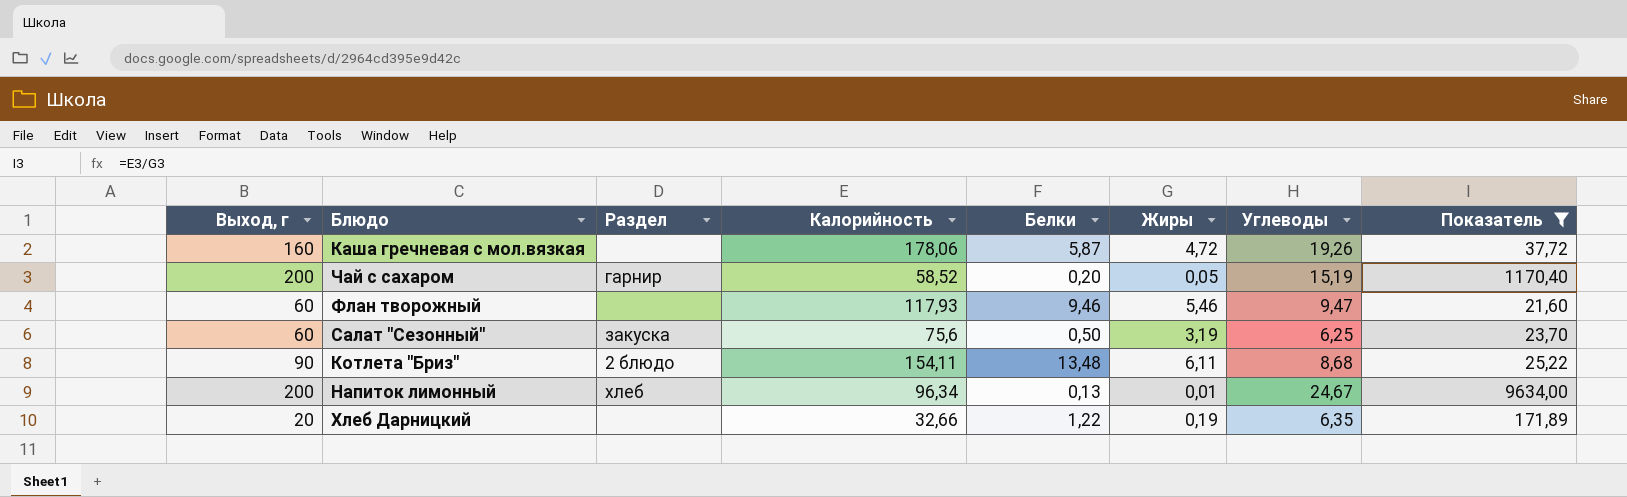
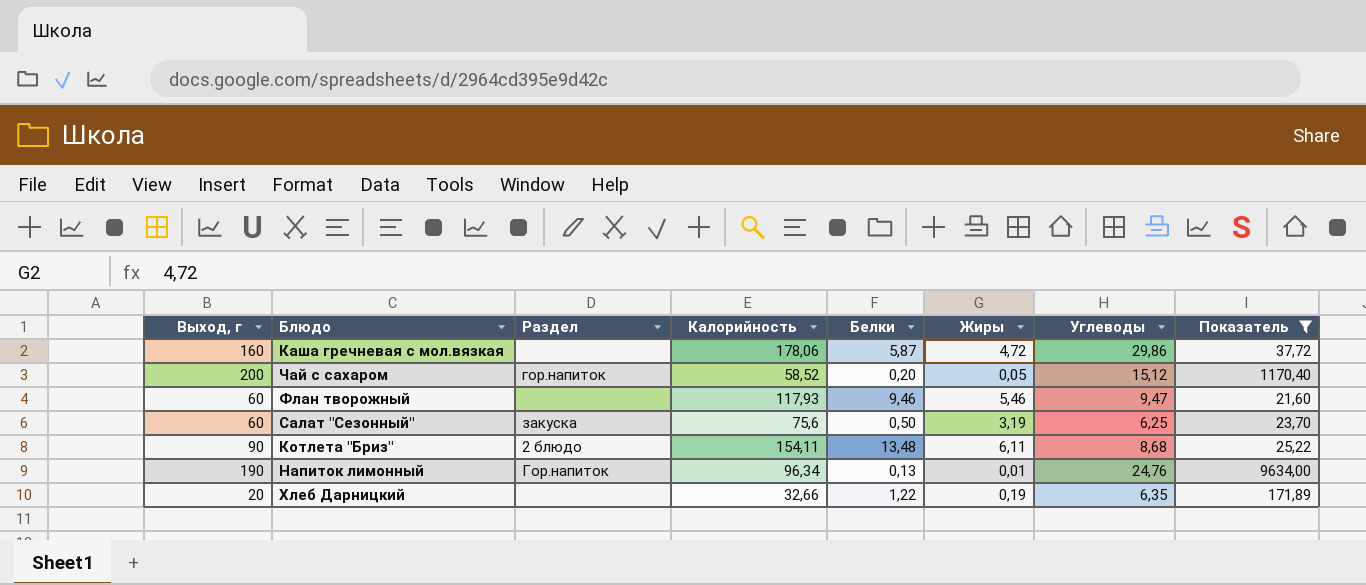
Каша гречневая с мол.вязкая | Углеводы: 19,26 -> 29,86
Чай с сахаром | Раздел: гарнир -> гор.напиток
Чай с сахаром | Углеводы: 15,19 -> 15,12
Напиток лимонный | Выход, г: 200 -> 190
Напиток лимонный | Раздел: хлеб -> Гор.напиток
Напиток лимонный | Углеводы: 24,67 -> 24,76

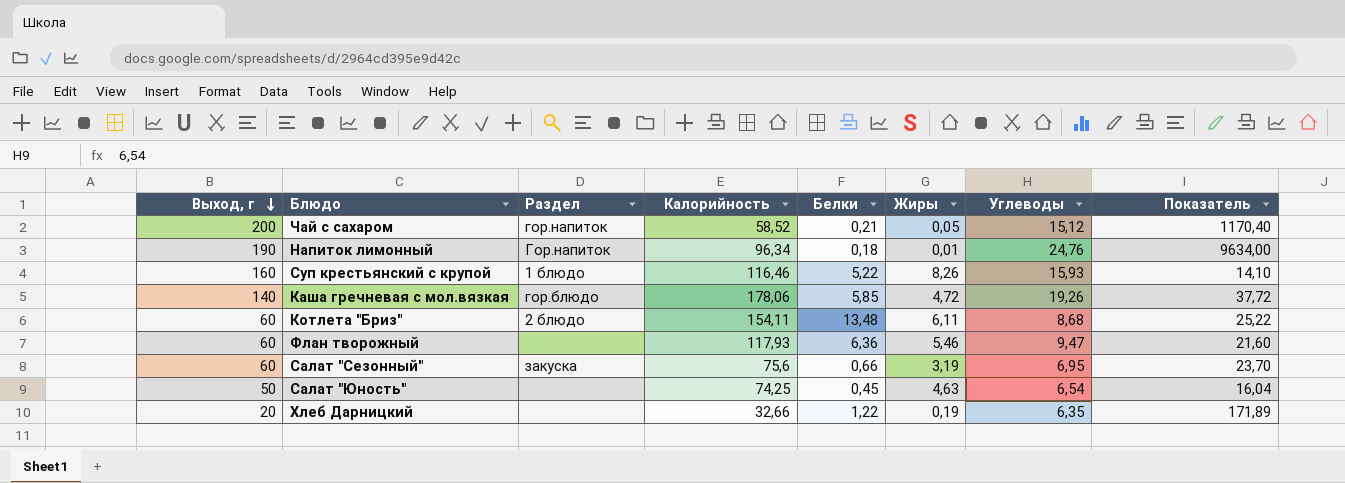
filter: Показатель >= 21,60 -> none
row order: none -> Выход, г descending
Чай с сахаром | Белки: 0,20 -> 0,21
Напиток лимонный | Белки: 0,13 -> 0,18
Каша гречневая с мол.вязкая | Выход, г: 160 -> 140
Каша гречневая с мол.вязкая | Раздел: none -> гор.блюдо
Каша гречневая с мол.вязкая | Белки: 5,87 -> 5,85
Каша гречневая с мол.вязкая | Углеводы: 29,86 -> 19,26
Котлета "Бриз" | Выход, г: 90 -> 60
Флан творожный | Белки: 9,46 -> 6,36
Салат "Сезонный" | Белки: 0,50 -> 0,66
Салат "Сезонный" | Углеводы: 6,25 -> 6,95

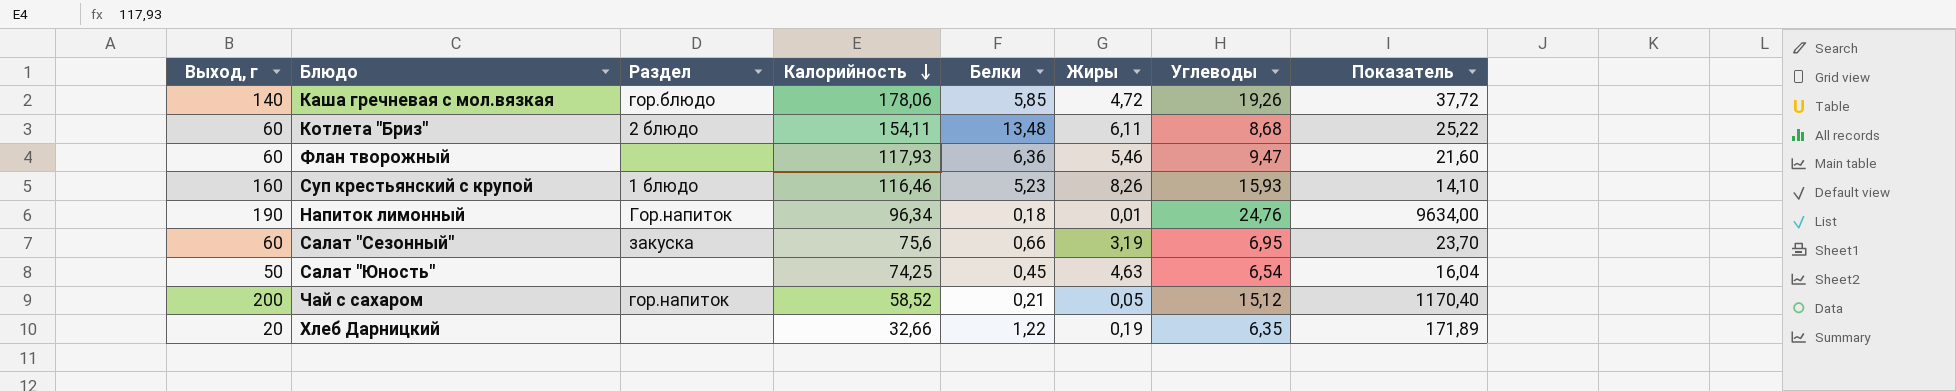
row order: Выход, г descending -> Калорийность descending
Суп крестьянский с крупой | Белки: 5,22 -> 5,23

